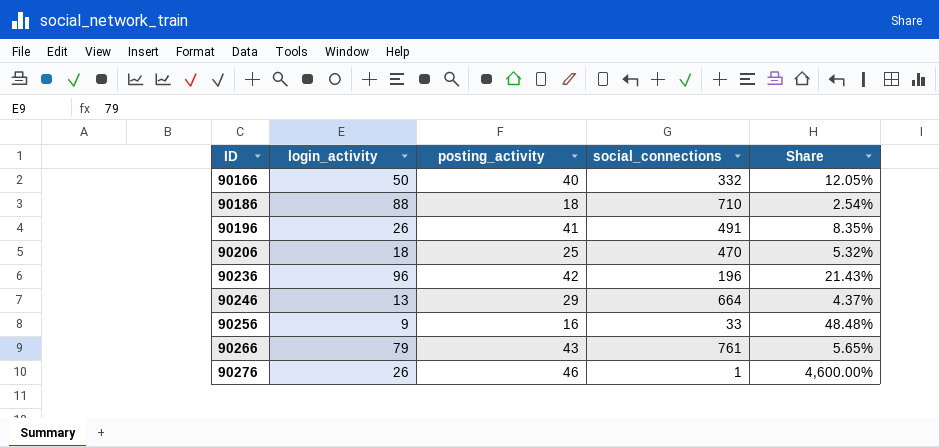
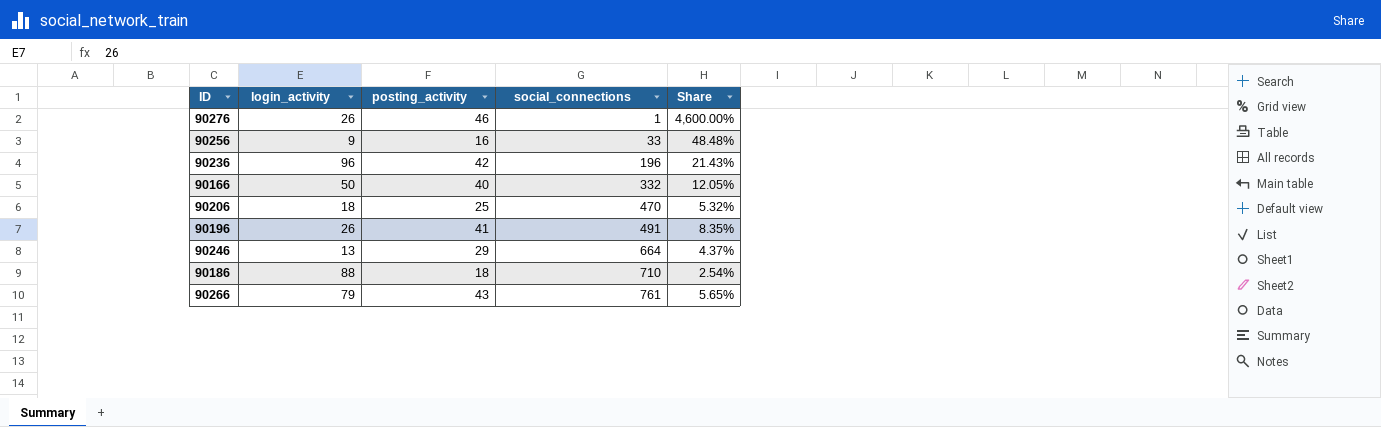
row order: ID ascending -> social_connections ascending

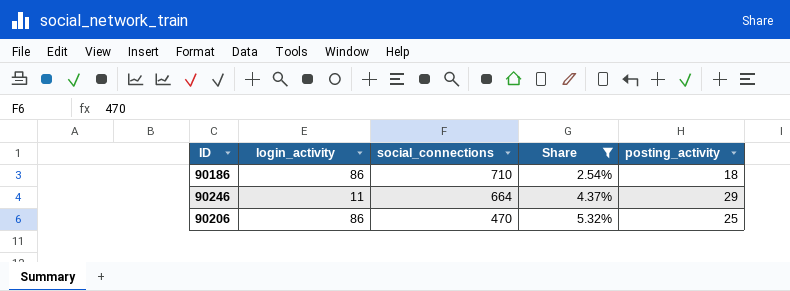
filter: none -> Share <= 5.32%
row order: social_connections ascending -> social_connections descending
column posting_activity | position: 3 -> 5
90186 | login_activity: 88 -> 86
90246 | login_activity: 13 -> 11
90206 | login_activity: 18 -> 86

